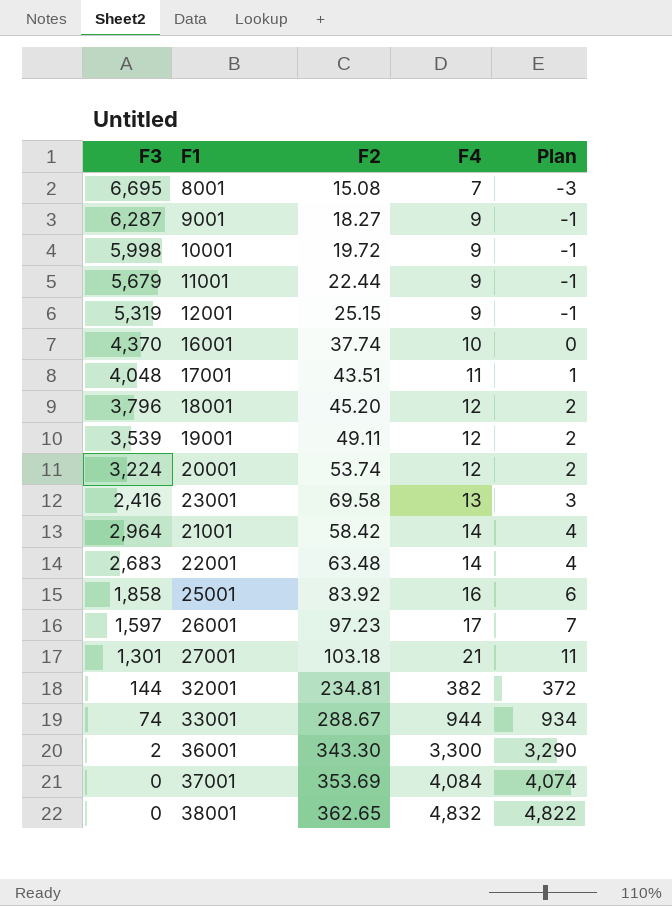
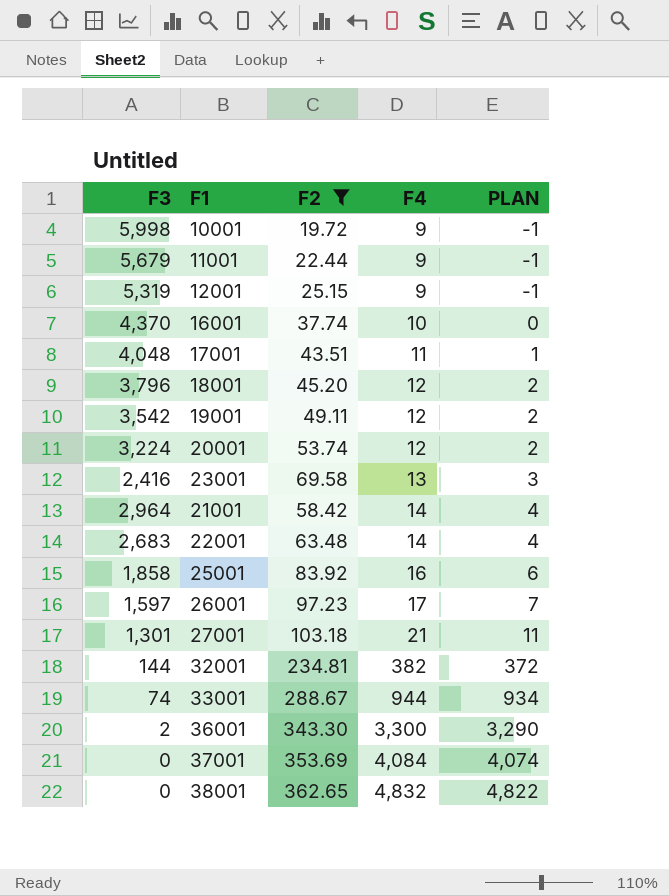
filter: none -> F2 >= 19.72
column name: Plan -> PLAN
19001 | F3: 3,539 -> 3,542

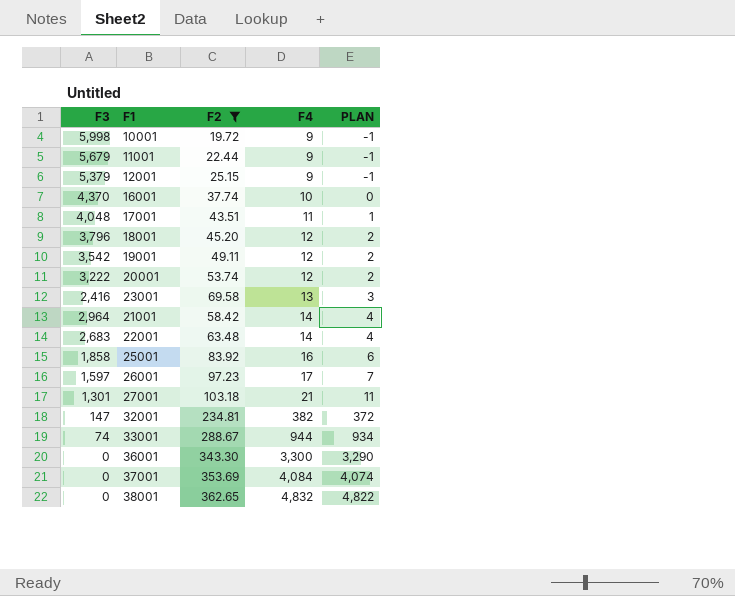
12001 | F3: 5,319 -> 5,379
20001 | F3: 3,224 -> 3,222
32001 | F3: 144 -> 147
36001 | F3: 2 -> 0

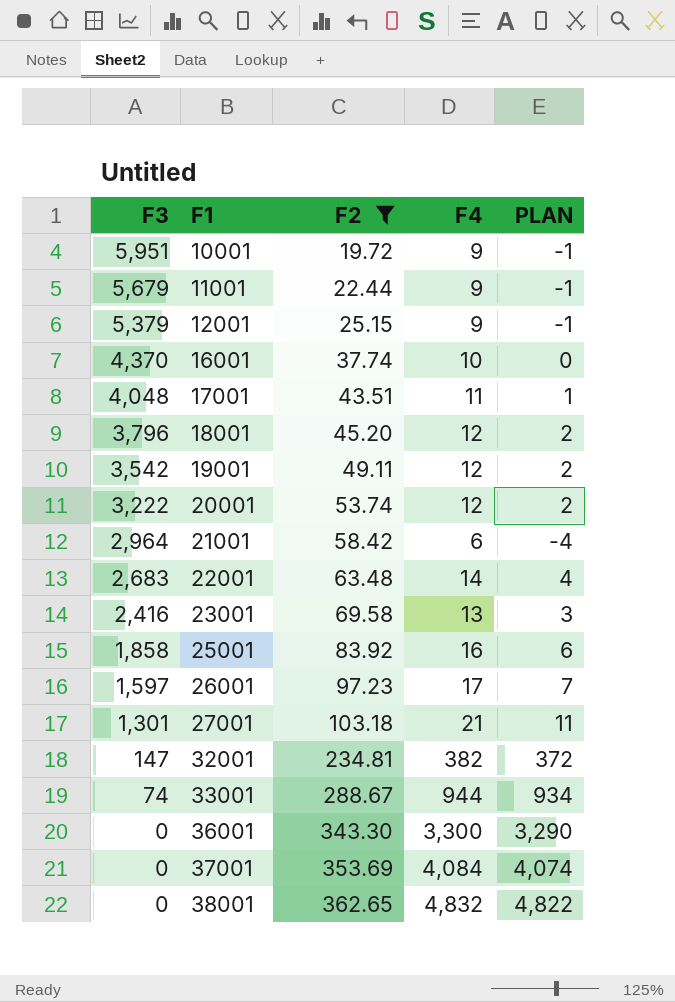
row order: F4 ascending -> F3 descending
10001 | F3: 5,998 -> 5,951
21001 | F4: 14 -> 6
21001 | PLAN: 4 -> -4

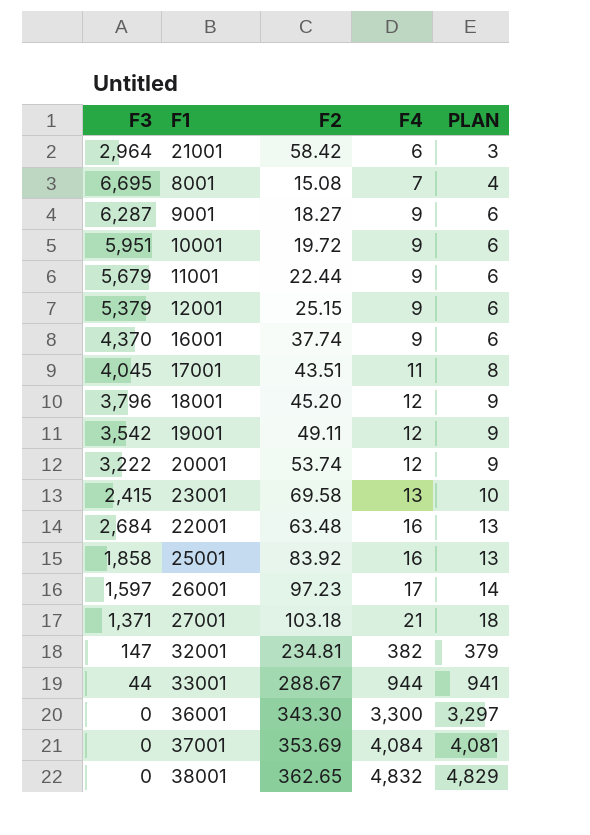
filter: F2 >= 19.72 -> none
row order: F3 descending -> F4 ascending
column PLAN | formula: [F4] - 10 -> [F4] - 3
16001 | F4: 10 -> 9
17001 | F3: 4,048 -> 4,045
23001 | F3: 2,416 -> 2,415
22001 | F3: 2,683 -> 2,684
22001 | F4: 14 -> 16
27001 | F3: 1,301 -> 1,371
33001 | F3: 74 -> 44

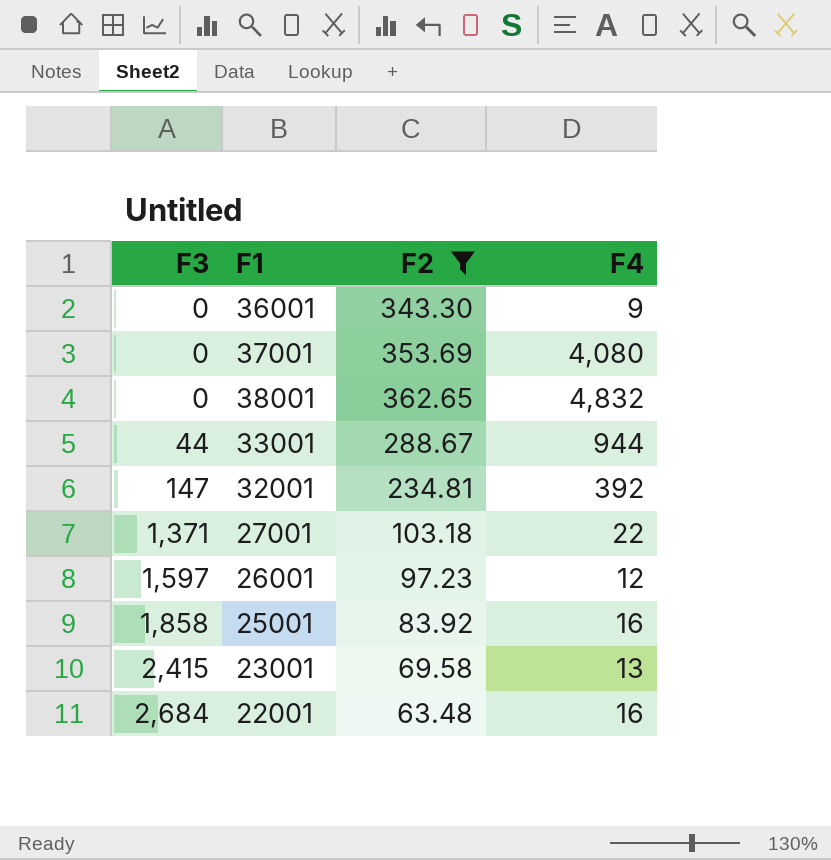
filter: none -> F2 >= 63.48
row order: F4 ascending -> F3 ascending
column PLAN | formula: [F4] - 3 -> none
36001 | F4: 3,300 -> 9
37001 | F4: 4,084 -> 4,080
32001 | F4: 382 -> 392
27001 | F4: 21 -> 22
26001 | F4: 17 -> 12

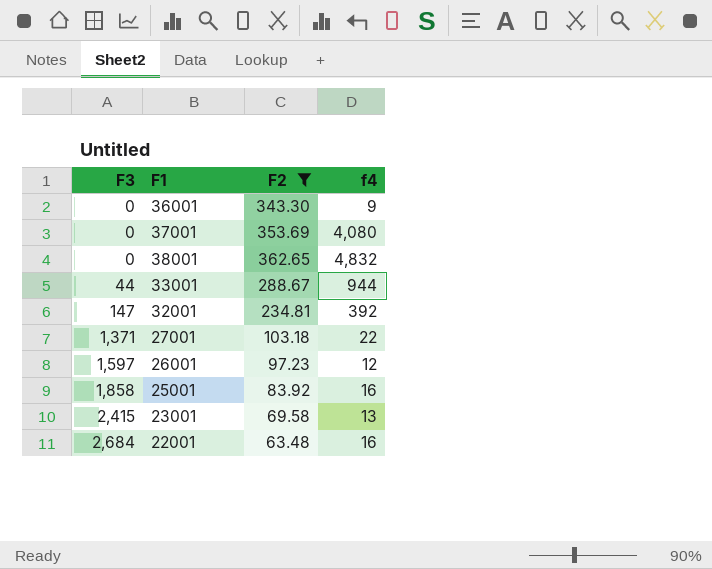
column name: F4 -> f4

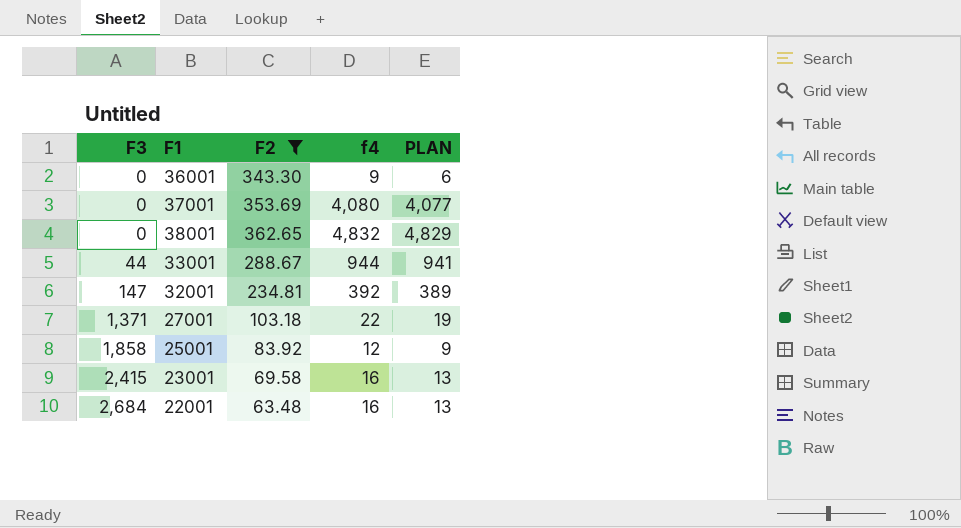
column PLAN | formula: none -> [f4] - 3
row 26001: 1,597 | 97.23 | 12 -> none
25001 | f4: 16 -> 12
23001 | f4: 13 -> 16

